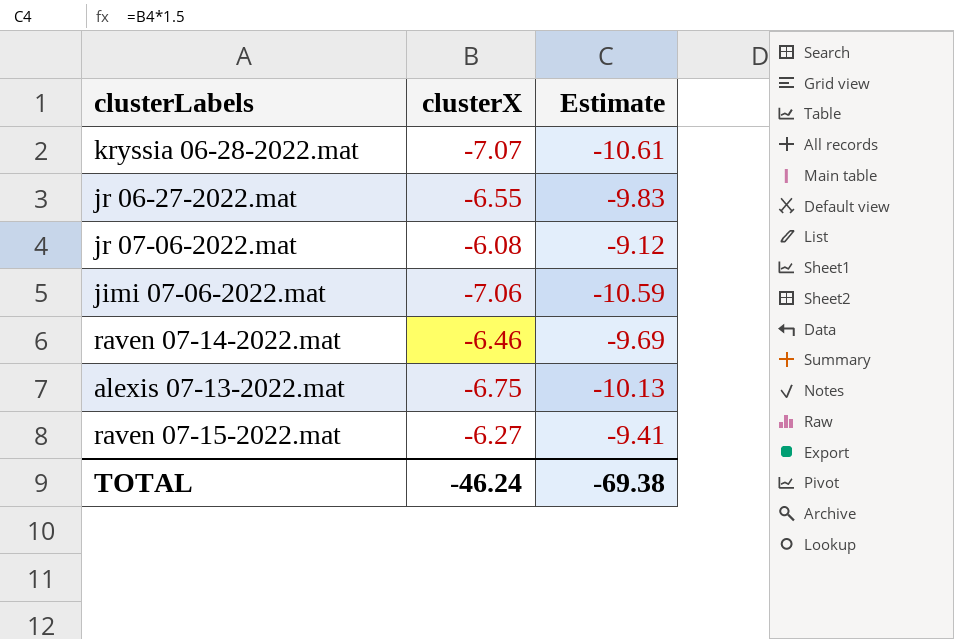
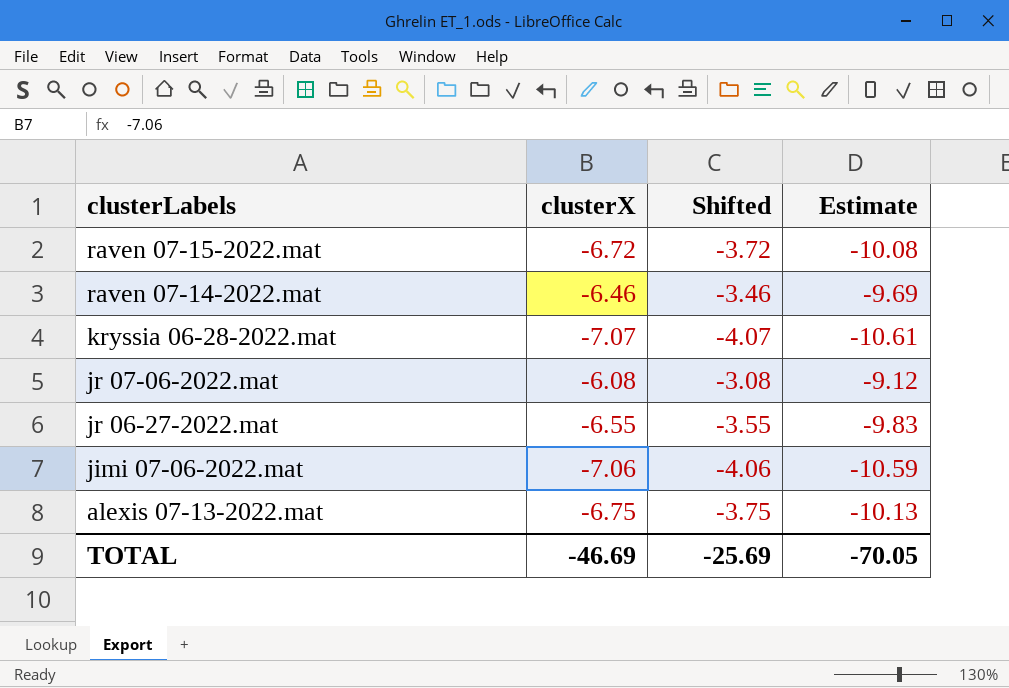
row order: none -> clusterLabels descending
column Shifted | formula: none -> [clusterX] + 3
raven 07-15-2022.mat | clusterX: -6.27 -> -6.72
raven 07-15-2022.mat | Estimate: -9.41 -> -10.08
TOTAL | clusterX: -46.24 -> -46.69
TOTAL | Estimate: -69.38 -> -70.05

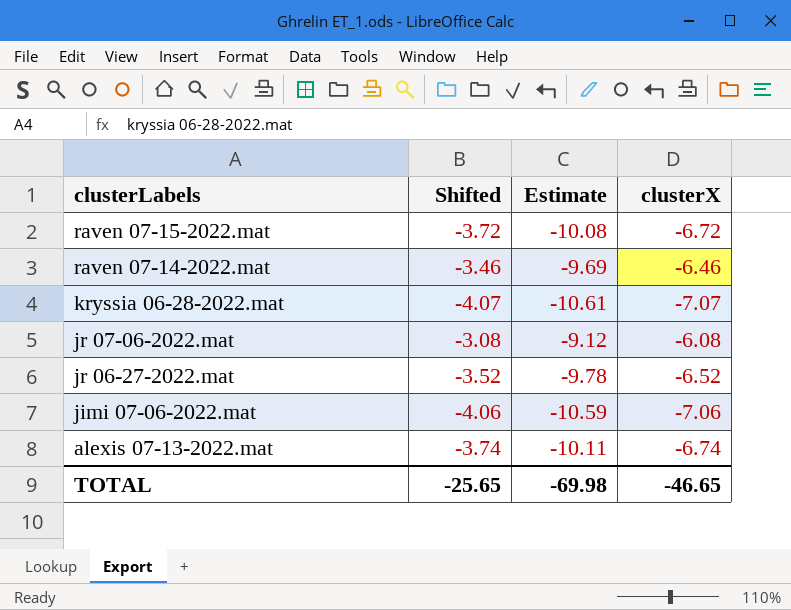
column clusterX | position: 2 -> 4
jr 06-27-2022.mat | Shifted: -3.55 -> -3.52
jr 06-27-2022.mat | Estimate: -9.83 -> -9.78
jr 06-27-2022.mat | clusterX: -6.55 -> -6.52
alexis 07-13-2022.mat | Shifted: -3.75 -> -3.74
alexis 07-13-2022.mat | Estimate: -10.13 -> -10.11
alexis 07-13-2022.mat | clusterX: -6.75 -> -6.74
TOTAL | Shifted: -25.69 -> -25.65
TOTAL | Estimate: -70.05 -> -69.98
TOTAL | clusterX: -46.69 -> -46.65

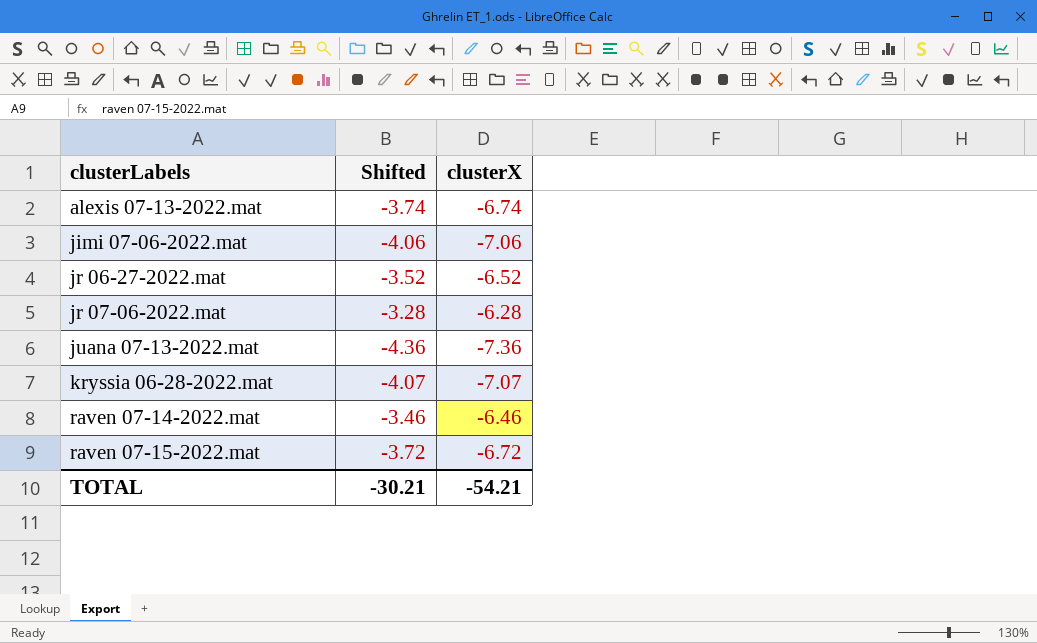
row order: clusterLabels descending -> clusterLabels ascending
column Estimate | formula: [clusterX] * 1.5 -> none
jr 07-06-2022.mat | Shifted: -3.08 -> -3.28
jr 07-06-2022.mat | clusterX: -6.08 -> -6.28
row juana 07-13-2022.mat: none -> -4.36 | -7.36
TOTAL | Shifted: -25.65 -> -30.21
TOTAL | clusterX: -46.65 -> -54.21

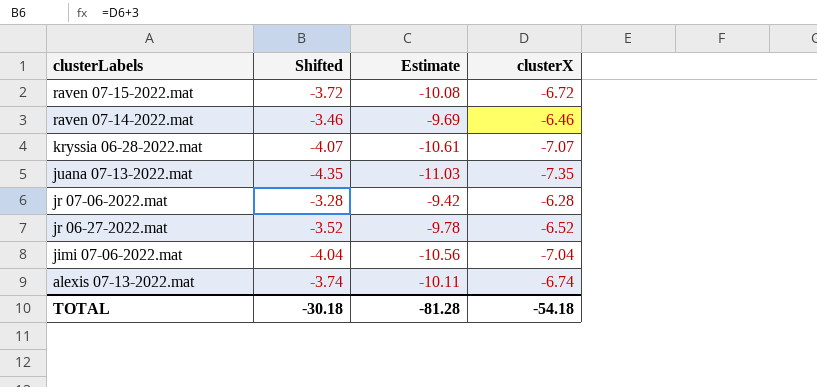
row order: clusterLabels ascending -> clusterLabels descending
column Estimate | formula: none -> [clusterX] * 1.5
juana 07-13-2022.mat | Shifted: -4.36 -> -4.35
juana 07-13-2022.mat | clusterX: -7.36 -> -7.35
jimi 07-06-2022.mat | Shifted: -4.06 -> -4.04
jimi 07-06-2022.mat | clusterX: -7.06 -> -7.04
TOTAL | Shifted: -30.21 -> -30.18
TOTAL | clusterX: -54.21 -> -54.18

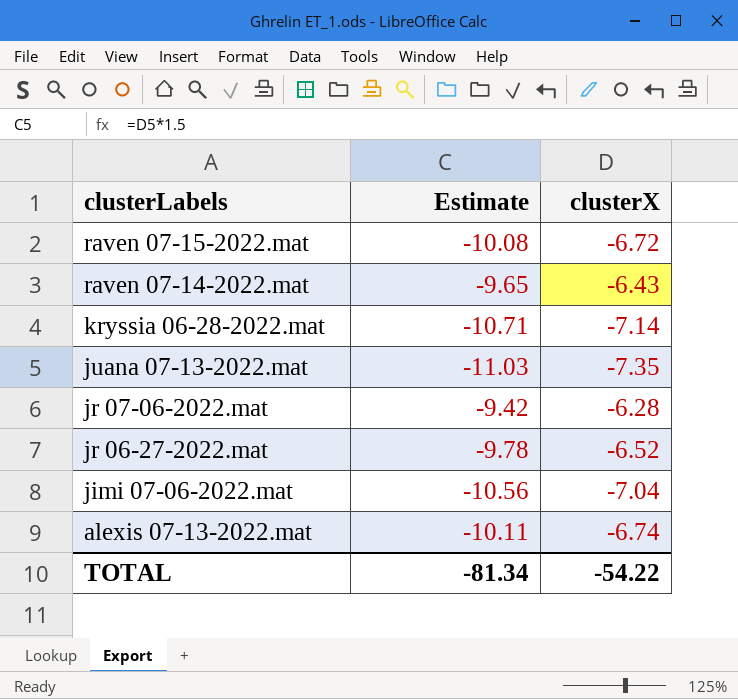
column Shifted | formula: [clusterX] + 3 -> none
raven 07-14-2022.mat | Estimate: -9.69 -> -9.65
raven 07-14-2022.mat | clusterX: -6.46 -> -6.43
kryssia 06-28-2022.mat | Estimate: -10.61 -> -10.71
kryssia 06-28-2022.mat | clusterX: -7.07 -> -7.14
TOTAL | Estimate: -81.28 -> -81.34
TOTAL | clusterX: -54.18 -> -54.22

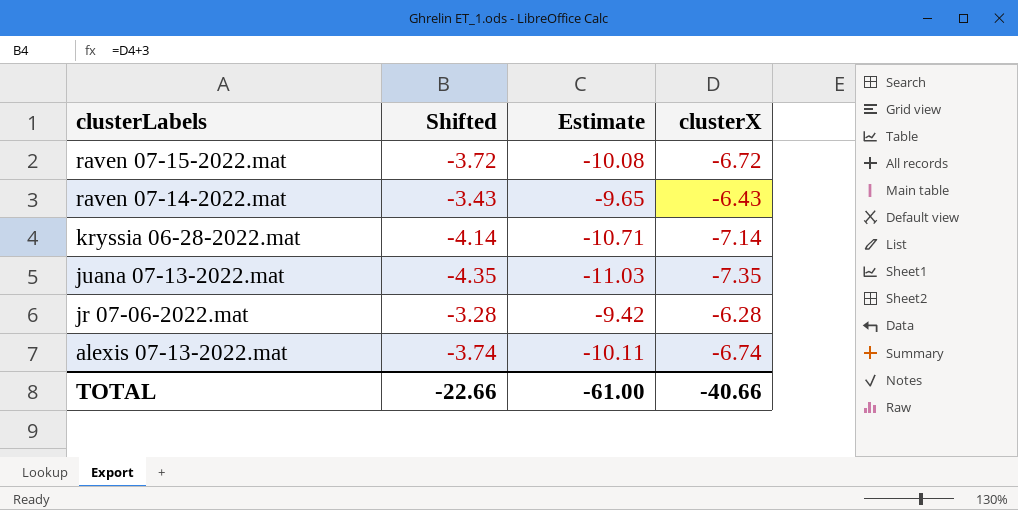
column Shifted | formula: none -> [clusterX] + 3
row jr 06-27-2022.mat: -9.78 | -6.52 -> none
row jimi 07-06-2022.mat: -10.56 | -7.04 -> none
TOTAL | Estimate: -81.34 -> -61.00
TOTAL | clusterX: -54.22 -> -40.66

